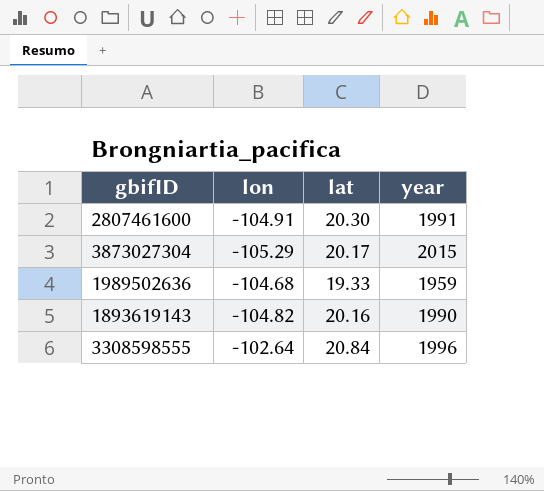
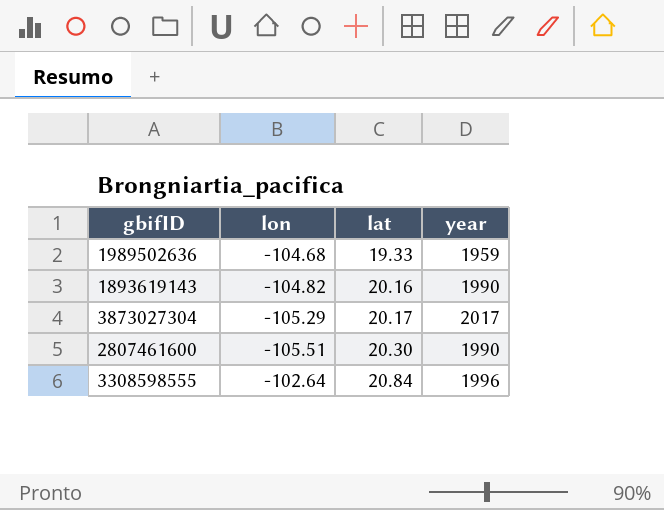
row order: none -> lat ascending
3873027304 | year: 2015 -> 2017
2807461600 | lon: -104.91 -> -105.51
2807461600 | year: 1991 -> 1990

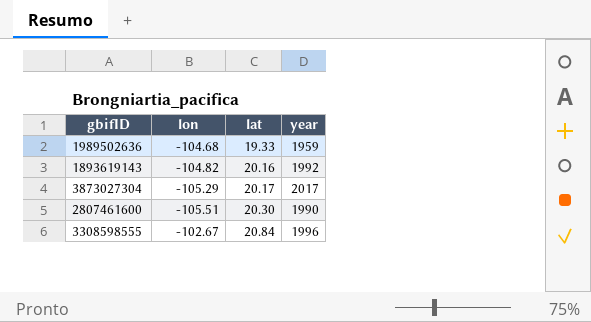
1893619143 | year: 1990 -> 1992
3308598555 | lon: -102.64 -> -102.67

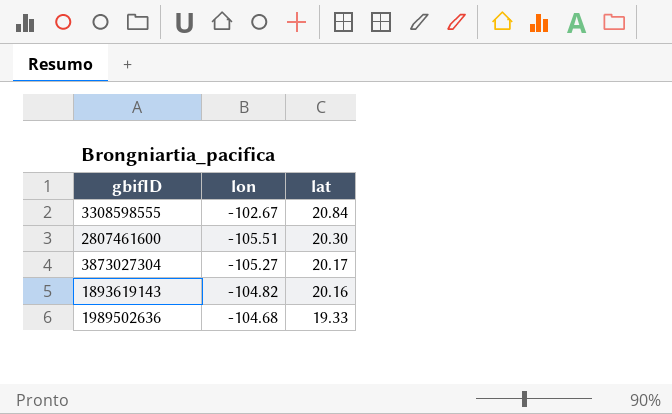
row order: lat ascending -> lat descending
column year | position: 4 -> none
3873027304 | lon: -105.29 -> -105.27

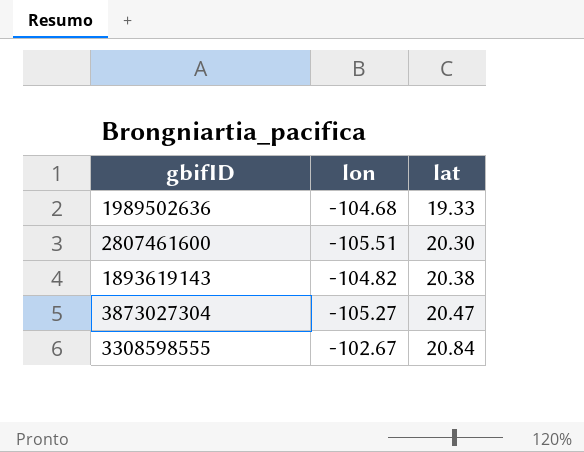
row order: lat descending -> lat ascending
1893619143 | lat: 20.16 -> 20.38
3873027304 | lat: 20.17 -> 20.47

